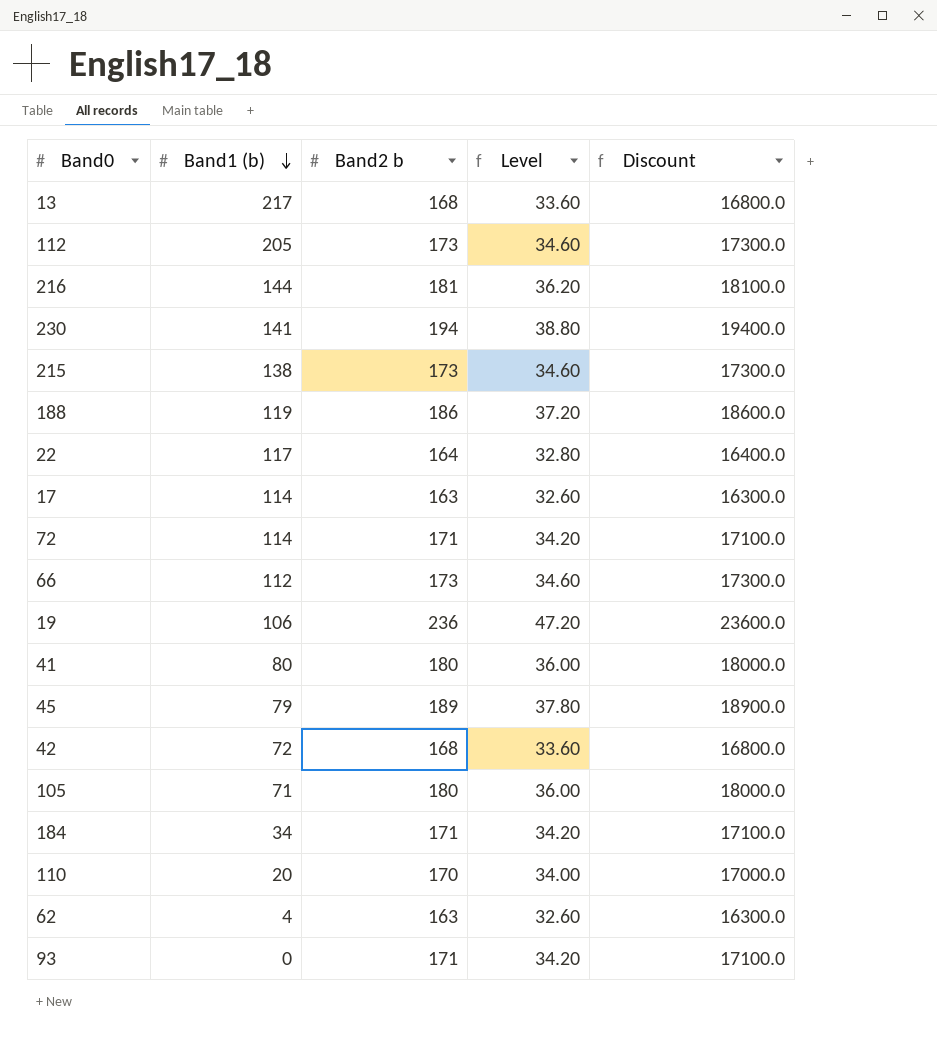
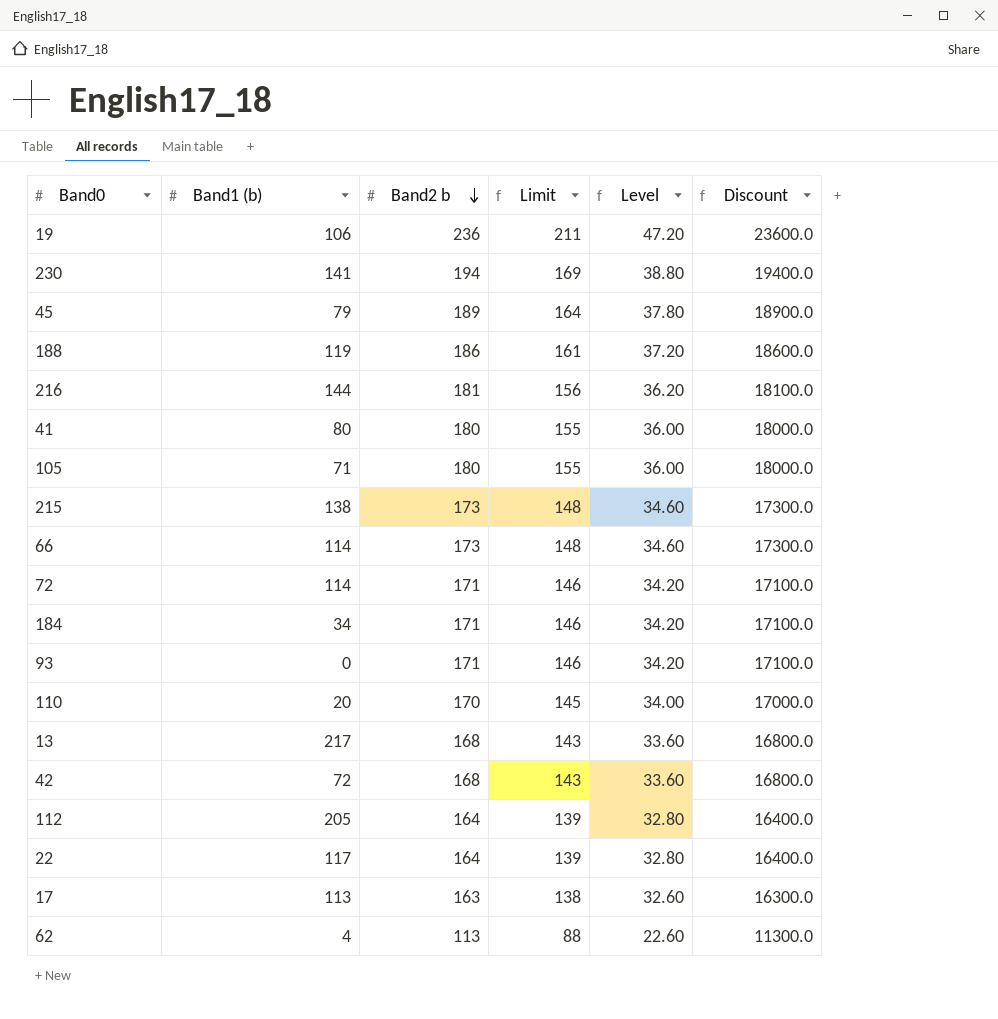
row order: Band1 (b) descending -> Band2 b descending
column Limit | formula: none -> [Band2 b] - 25
66 | Band1 (b): 112 -> 114
112 | Band2 b: 173 -> 164
112 | Level: 34.60 -> 32.80
112 | Discount: 17300.0 -> 16400.0
17 | Band1 (b): 114 -> 113
62 | Band2 b: 163 -> 113
62 | Level: 32.60 -> 22.60
62 | Discount: 16300.0 -> 11300.0

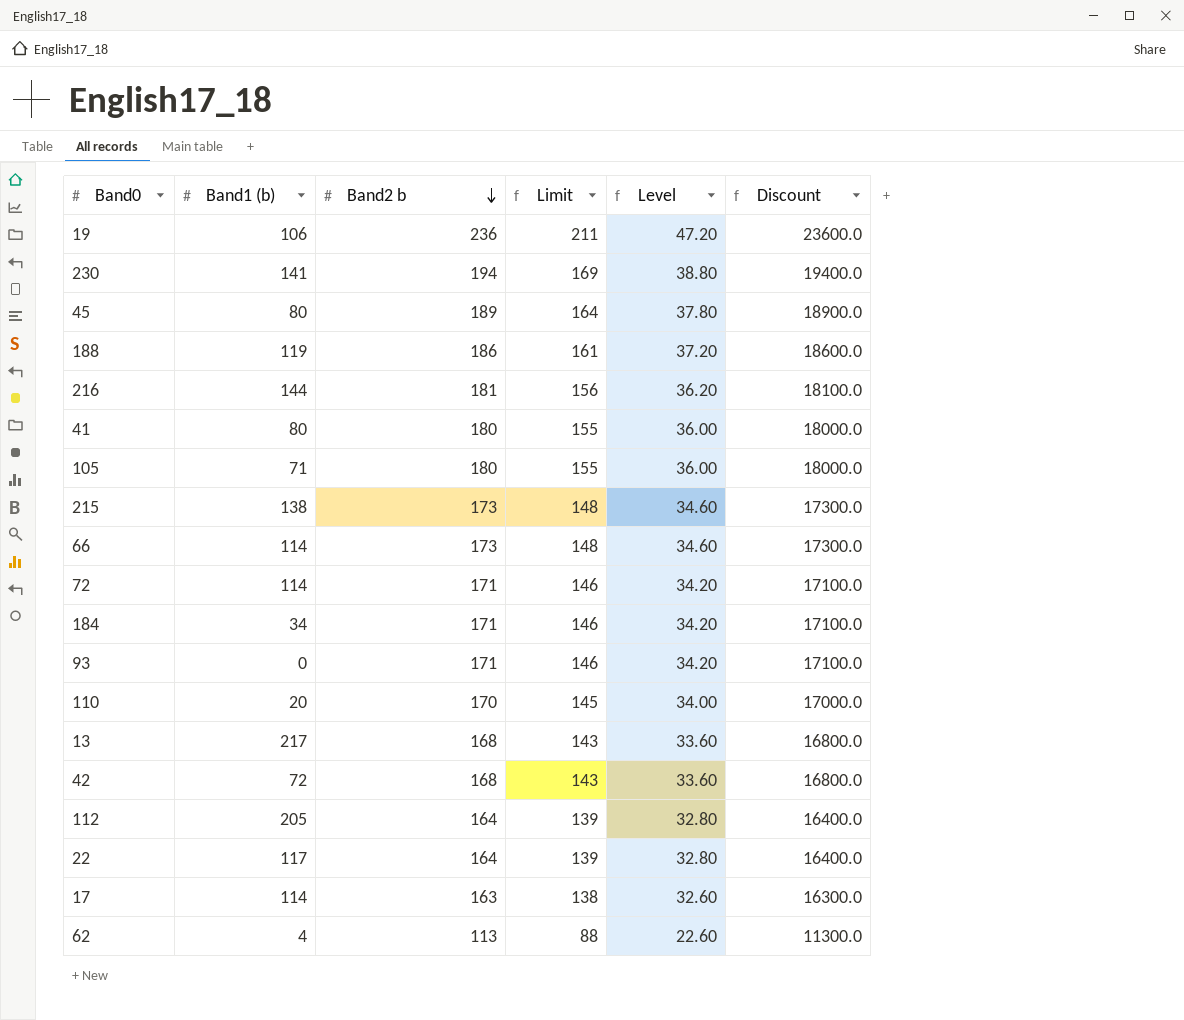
45 | Band1 (b): 79 -> 80
17 | Band1 (b): 113 -> 114

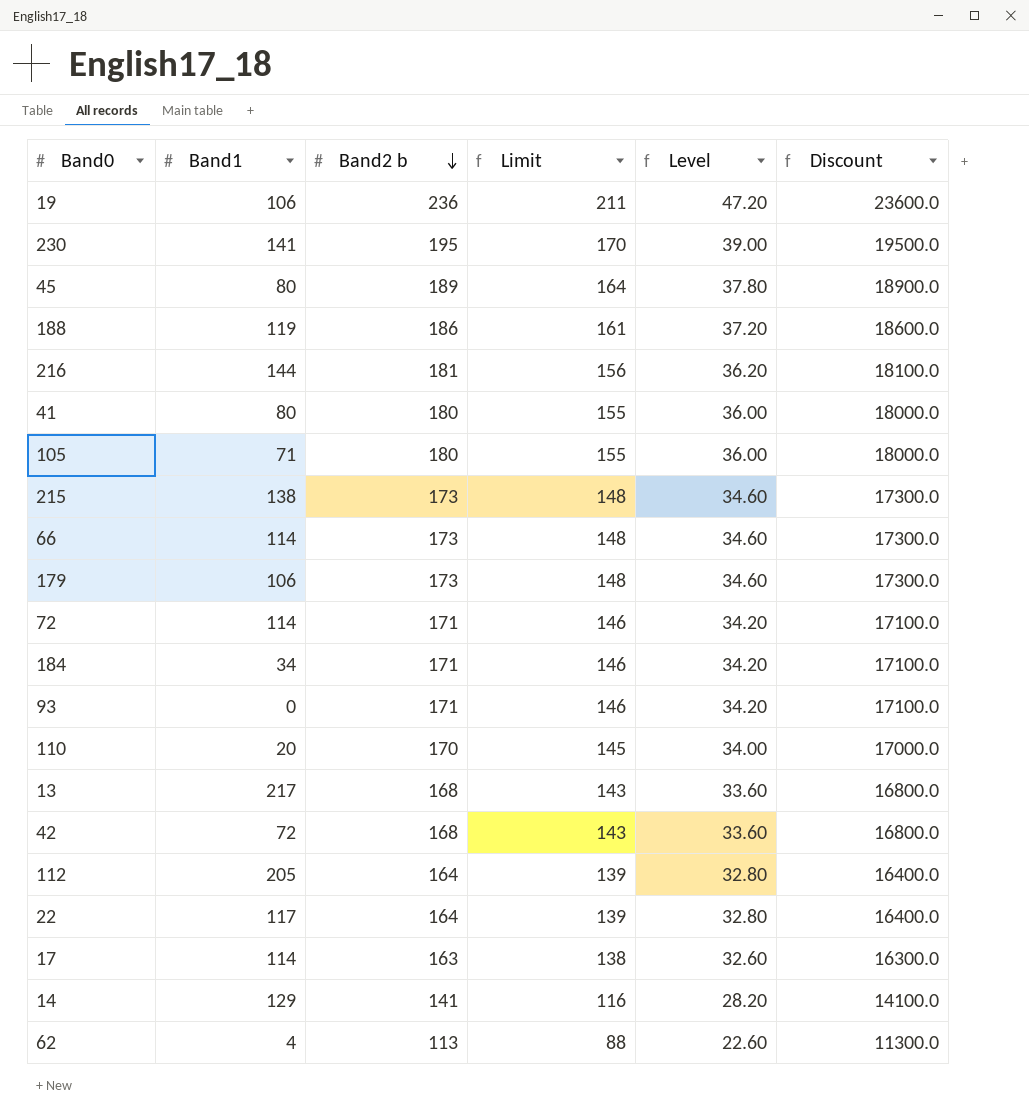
column name: Band1 (b) -> Band1
230 | Band2 b: 194 -> 195
230 | Limit: 169 -> 170
230 | Level: 38.80 -> 39.00
230 | Discount: 19400.0 -> 19500.0
row 179: none -> 106 | 173 | 148 | 34.60 | 17300.0
row 14: none -> 129 | 141 | 116 | 28.20 | 14100.0

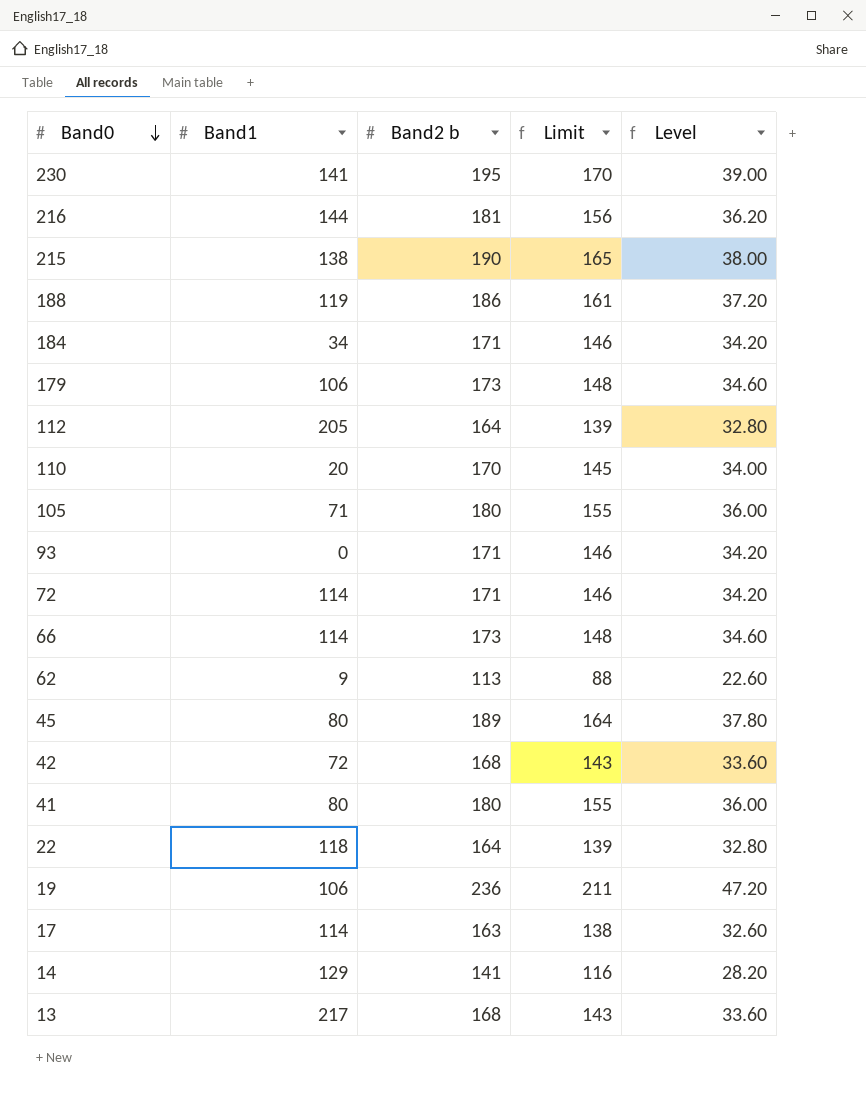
row order: Band2 b descending -> Band0 descending
column Discount | formula: [Band2 b] * 100 -> none
215 | Band2 b: 173 -> 190
215 | Limit: 148 -> 165
215 | Level: 34.60 -> 38.00
62 | Band1: 4 -> 9
22 | Band1: 117 -> 118

